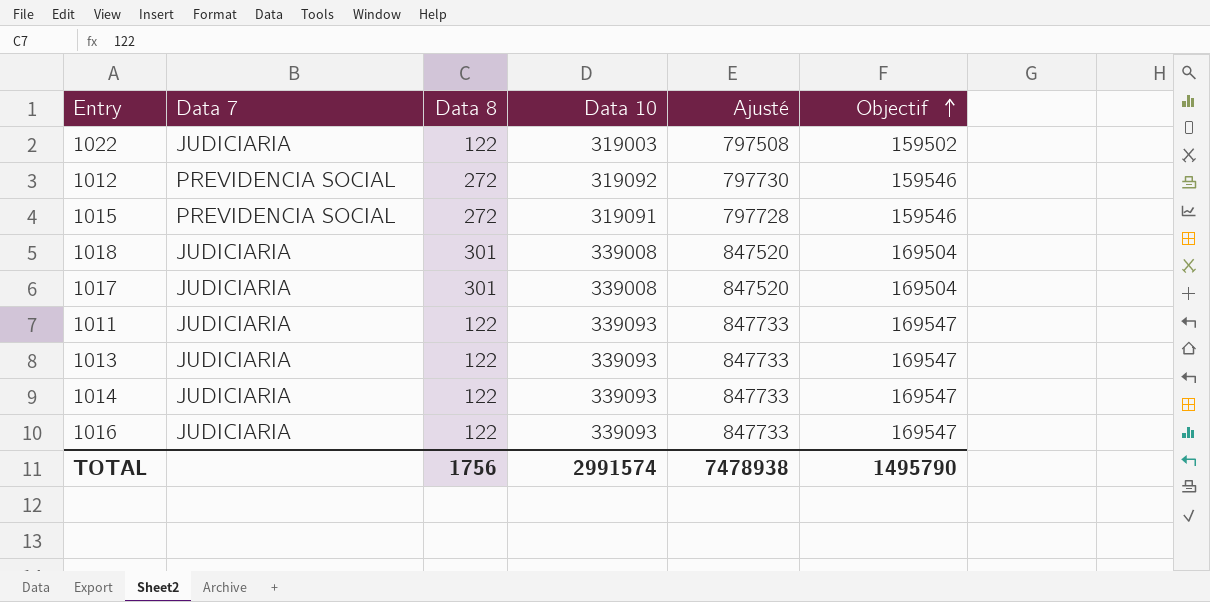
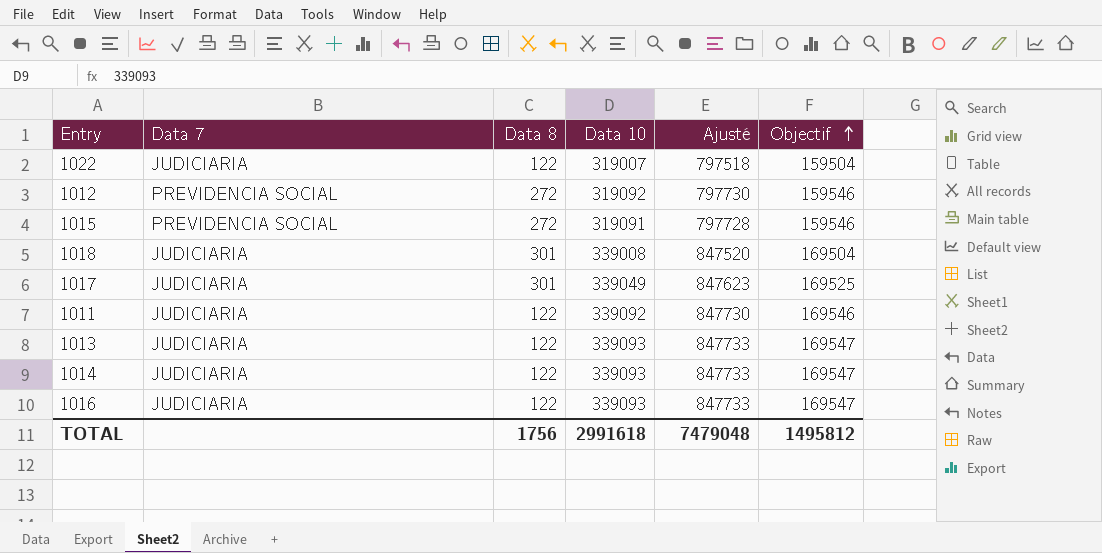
1022 | Data 10: 319003 -> 319007
1022 | Ajusté: 797508 -> 797518
1022 | Objectif: 159502 -> 159504
1017 | Data 10: 339008 -> 339049
1017 | Ajusté: 847520 -> 847623
1017 | Objectif: 169504 -> 169525
1011 | Data 10: 339093 -> 339092
1011 | Ajusté: 847733 -> 847730
1011 | Objectif: 169547 -> 169546
TOTAL | Data 10: 2991574 -> 2991618
TOTAL | Ajusté: 7478938 -> 7479048
TOTAL | Objectif: 1495790 -> 1495812

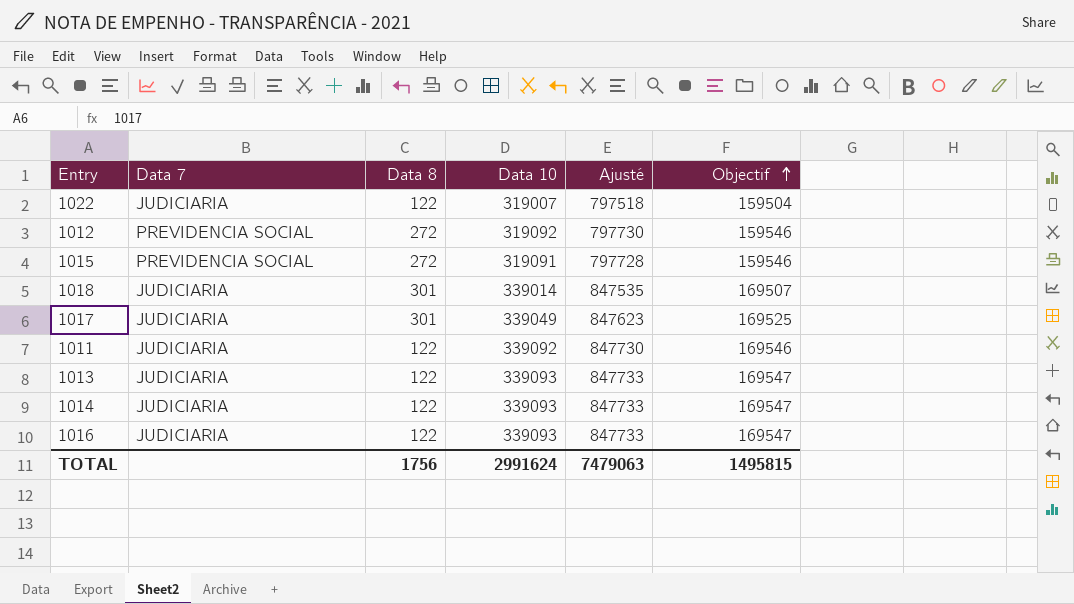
1018 | Data 10: 339008 -> 339014
1018 | Ajusté: 847520 -> 847535
1018 | Objectif: 169504 -> 169507
TOTAL | Data 10: 2991618 -> 2991624
TOTAL | Ajusté: 7479048 -> 7479063
TOTAL | Objectif: 1495812 -> 1495815

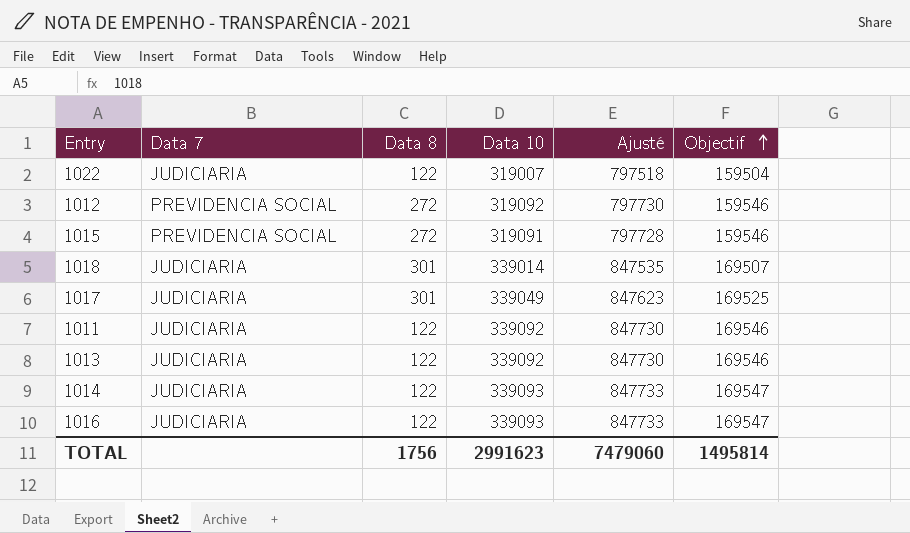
1013 | Data 10: 339093 -> 339092
1013 | Ajusté: 847733 -> 847730
1013 | Objectif: 169547 -> 169546
TOTAL | Data 10: 2991624 -> 2991623
TOTAL | Ajusté: 7479063 -> 7479060
TOTAL | Objectif: 1495815 -> 1495814

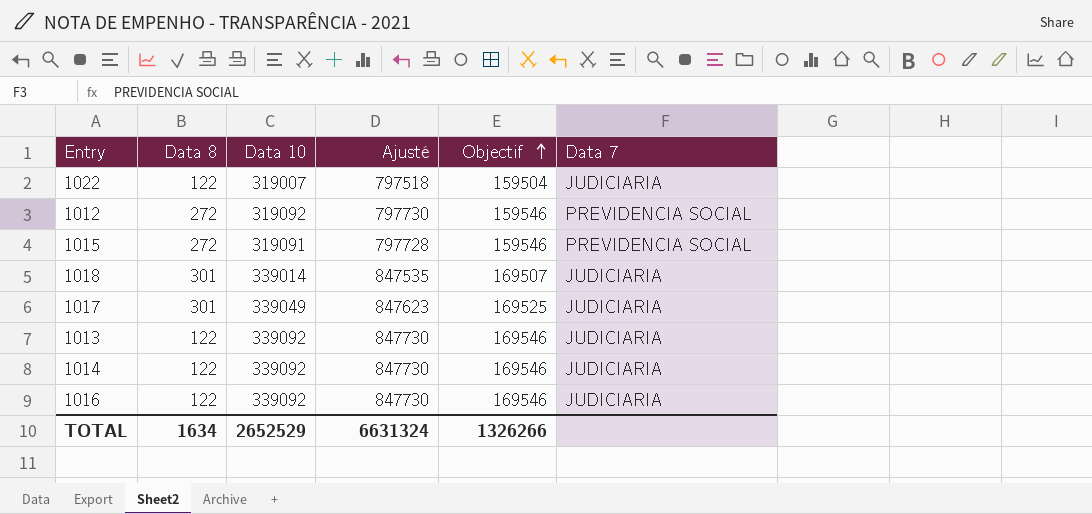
column Data 7 | position: 2 -> 6
row 1011: JUDICIARIA | 122 | 339092 | 847730 | 169546 -> none
1014 | Data 10: 339093 -> 339092
1014 | Ajusté: 847733 -> 847730
1014 | Objectif: 169547 -> 169546
1016 | Data 10: 339093 -> 339092
1016 | Ajusté: 847733 -> 847730
1016 | Objectif: 169547 -> 169546
TOTAL | Data 8: 1756 -> 1634
TOTAL | Data 10: 2991623 -> 2652529
TOTAL | Ajusté: 7479060 -> 6631324
TOTAL | Objectif: 1495814 -> 1326266

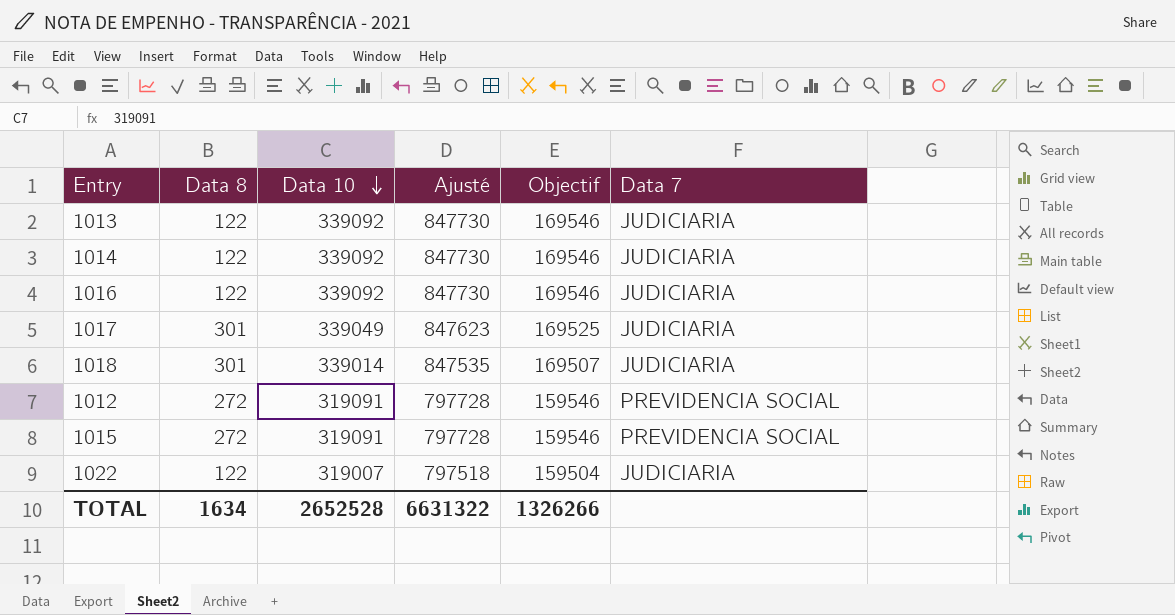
row order: Objectif ascending -> Data 10 descending
1012 | Data 10: 319092 -> 319091
1012 | Ajusté: 797730 -> 797728
TOTAL | Data 10: 2652529 -> 2652528
TOTAL | Ajusté: 6631324 -> 6631322

